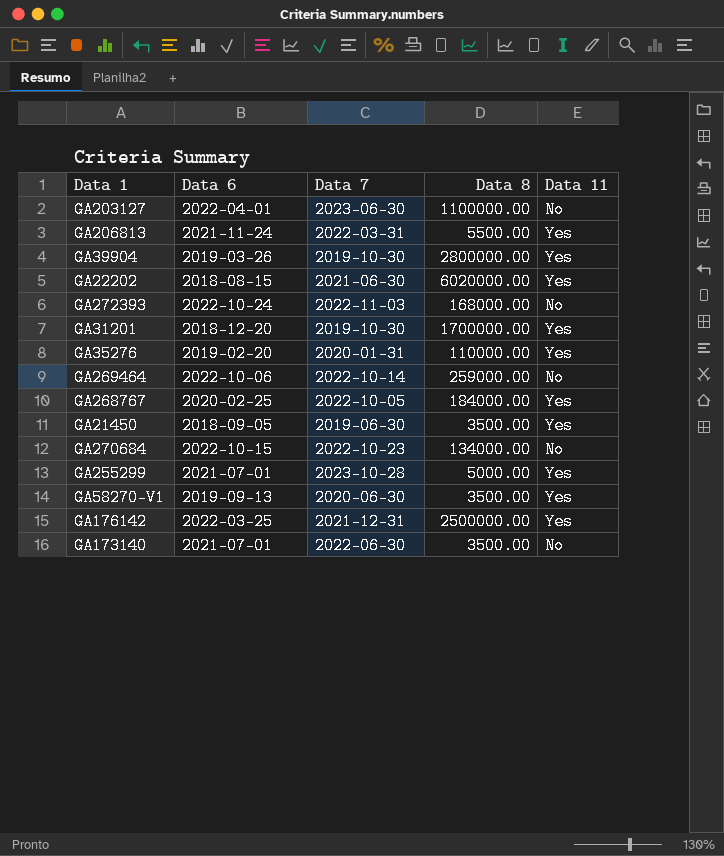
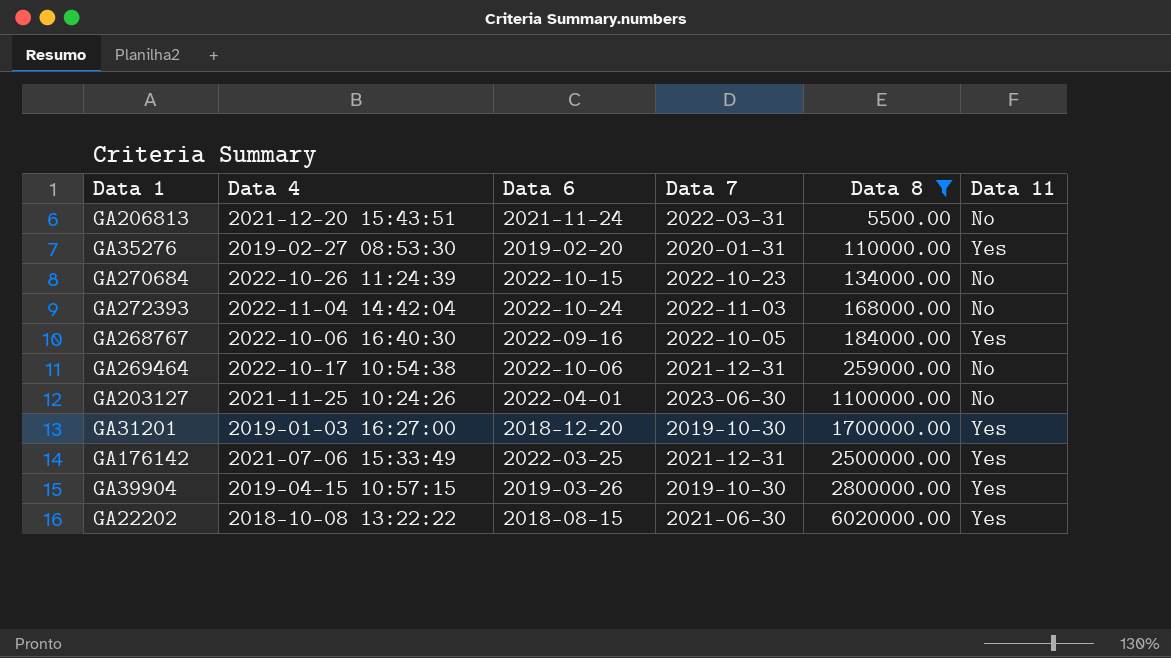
filter: none -> Data 8 >= 5500.00
row order: none -> Data 8 ascending
column Data 4 | position: none -> 2
GA206813 | Data 11: Yes -> No
GA268767 | Data 6: 2020-02-25 -> 2022-09-16
GA269464 | Data 7: 2022-10-14 -> 2021-12-31

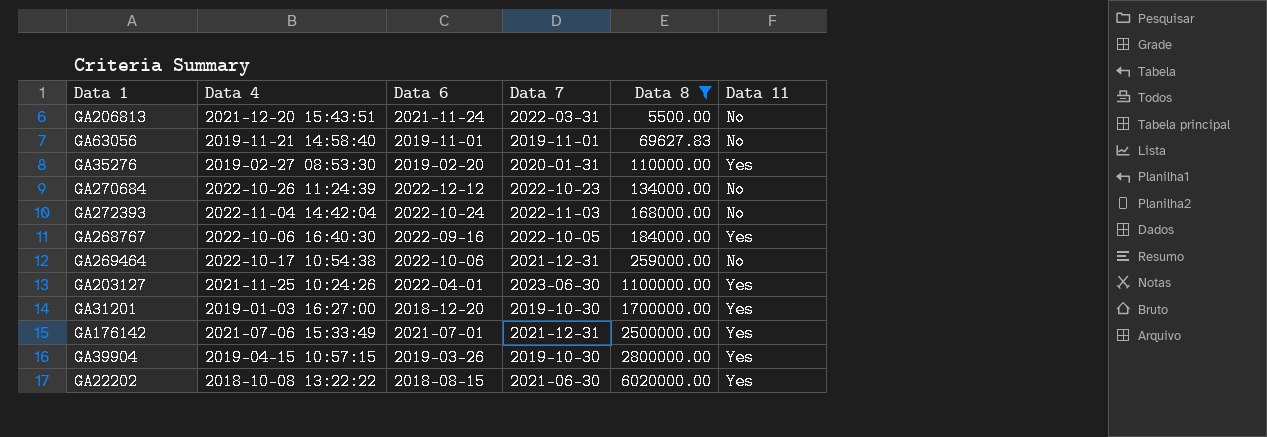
row GA63056: none -> 2019-11-21 14:58:40 | 2019-11-01 | 2019-11-01 | 69627.83 | No
GA270684 | Data 6: 2022-10-15 -> 2022-12-12
GA203127 | Data 11: No -> Yes
GA176142 | Data 6: 2022-03-25 -> 2021-07-01

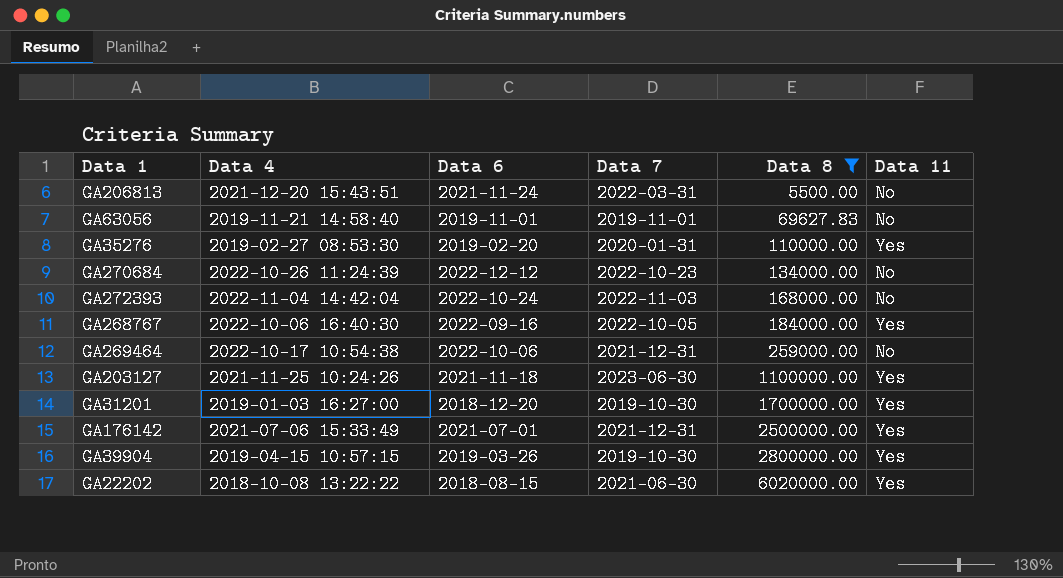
GA203127 | Data 6: 2022-04-01 -> 2021-11-18

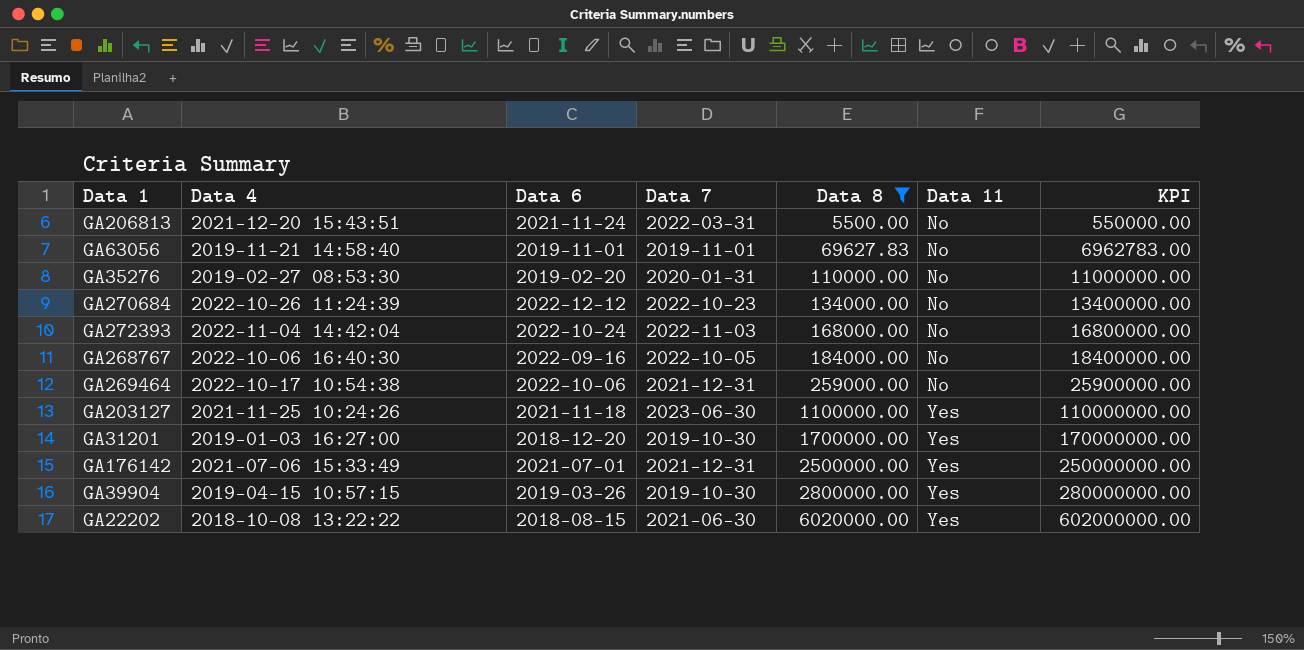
column KPI | formula: none -> [Data 8] * 100
GA35276 | Data 11: Yes -> No
GA268767 | Data 11: Yes -> No

